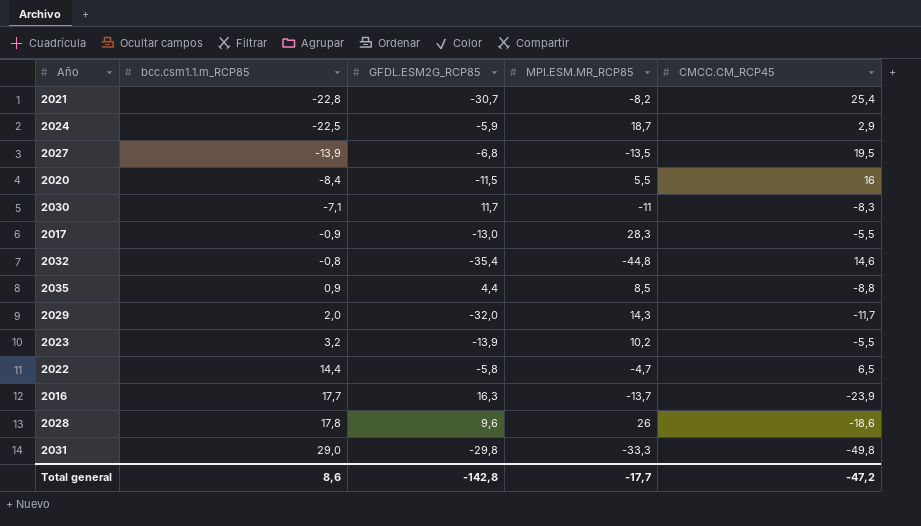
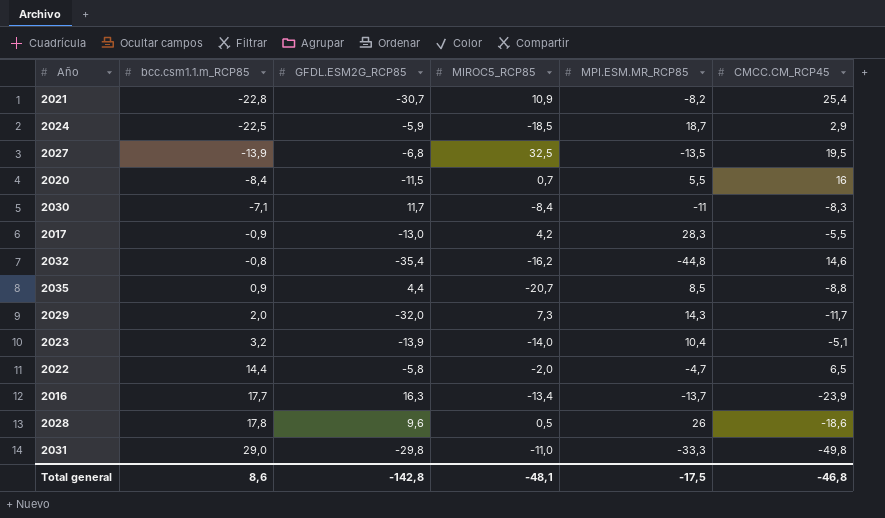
column MIROC5_RCP85 | position: none -> 4
2023 | MPI.ESM.MR_RCP85: 10,2 -> 10,4
2023 | CMCC.CM_RCP45: -5,5 -> -5,1
Total general | MPI.ESM.MR_RCP85: -17,7 -> -17,5
Total general | CMCC.CM_RCP45: -47,2 -> -46,8

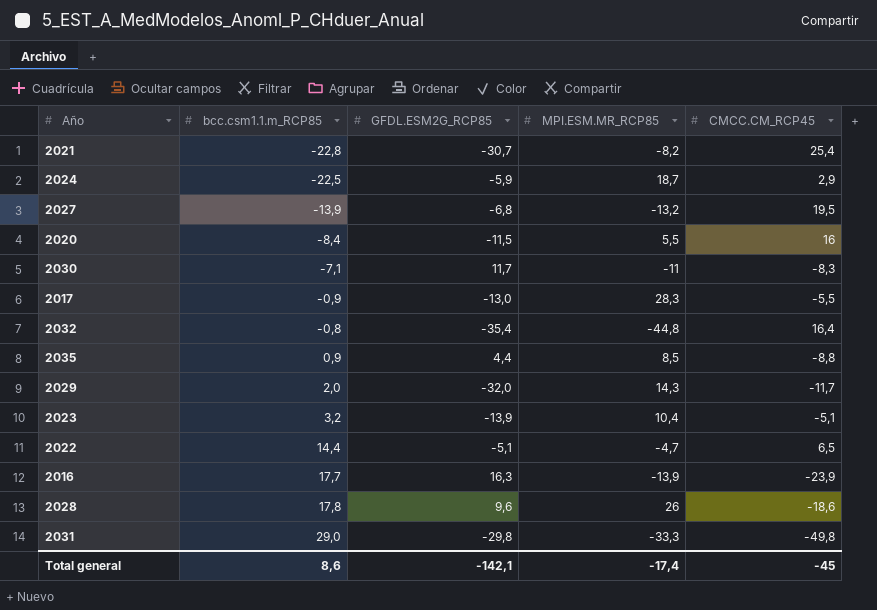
column MIROC5_RCP85 | position: 4 -> none
2027 | MPI.ESM.MR_RCP85: -13,5 -> -13,2
2032 | CMCC.CM_RCP45: 14,6 -> 16,4
2022 | GFDL.ESM2G_RCP85: -5,8 -> -5,1
2016 | MPI.ESM.MR_RCP85: -13,7 -> -13,9
Total general | GFDL.ESM2G_RCP85: -142,8 -> -142,1
Total general | MPI.ESM.MR_RCP85: -17,5 -> -17,4
Total general | CMCC.CM_RCP45: -46,8 -> -45

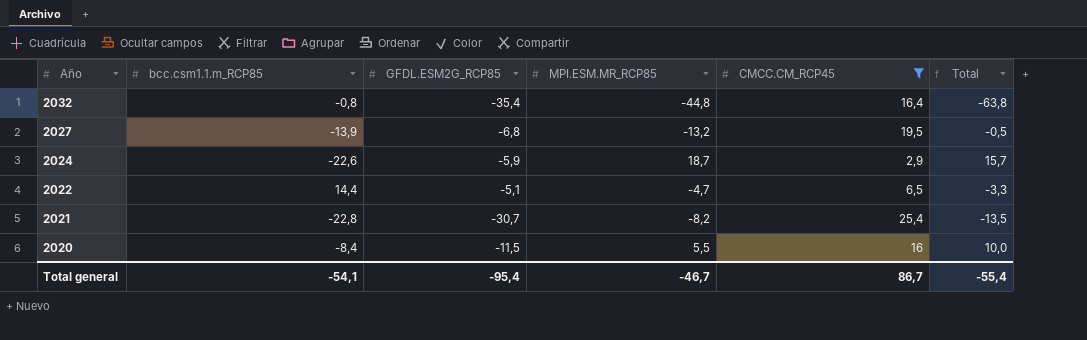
filter: none -> CMCC.CM_RCP45 >= 2,9
row order: bcc.csm1.1.m_RCP85 ascending -> Año descending
column Total | formula: none -> [GFDL.ESM2G_RCP85] + [MPI.ESM.MR_RCP85] + [CMCC.CM_RCP45]
2024 | bcc.csm1.1.m_RCP85: -22,5 -> -22,6
Total general | bcc.csm1.1.m_RCP85: 8,6 -> -54,1
Total general | GFDL.ESM2G_RCP85: -142,1 -> -95,4
Total general | MPI.ESM.MR_RCP85: -17,4 -> -46,7
Total general | CMCC.CM_RCP45: -45 -> 86,7

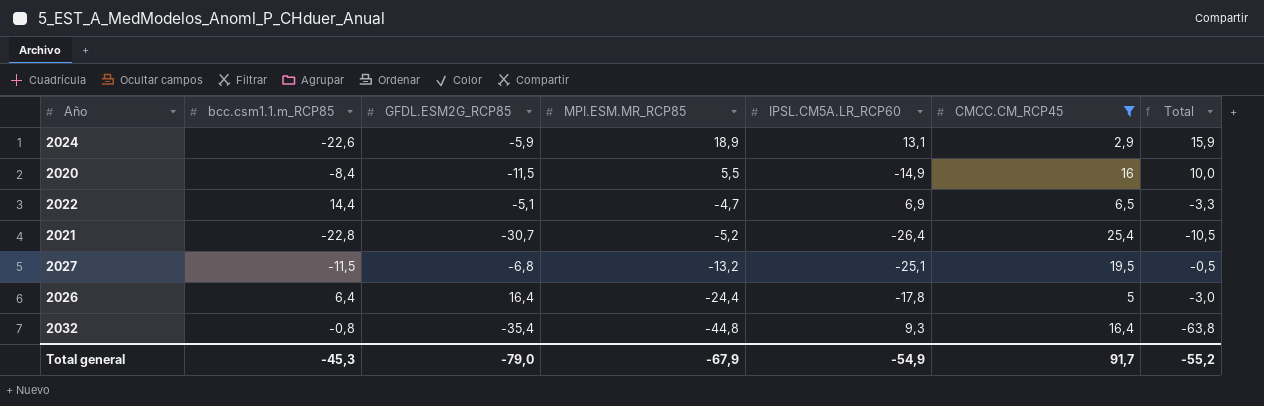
row order: Año descending -> MPI.ESM.MR_RCP85 descending
column IPSL.CM5A.LR_RCP60 | position: none -> 5
2024 | MPI.ESM.MR_RCP85: 18,7 -> 18,9
2024 | Total: 15,7 -> 15,9
2021 | MPI.ESM.MR_RCP85: -8,2 -> -5,2
2021 | Total: -13,5 -> -10,5
2027 | bcc.csm1.1.m_RCP85: -13,9 -> -11,5
row 2026: none -> 6,4 | 16,4 | -24,4 | -17,8 | 5 | -3,0
Total general | bcc.csm1.1.m_RCP85: -54,1 -> -45,3
Total general | GFDL.ESM2G_RCP85: -95,4 -> -79,0
Total general | MPI.ESM.MR_RCP85: -46,7 -> -67,9
Total general | CMCC.CM_RCP45: 86,7 -> 91,7
Total general | Total: -55,4 -> -55,2

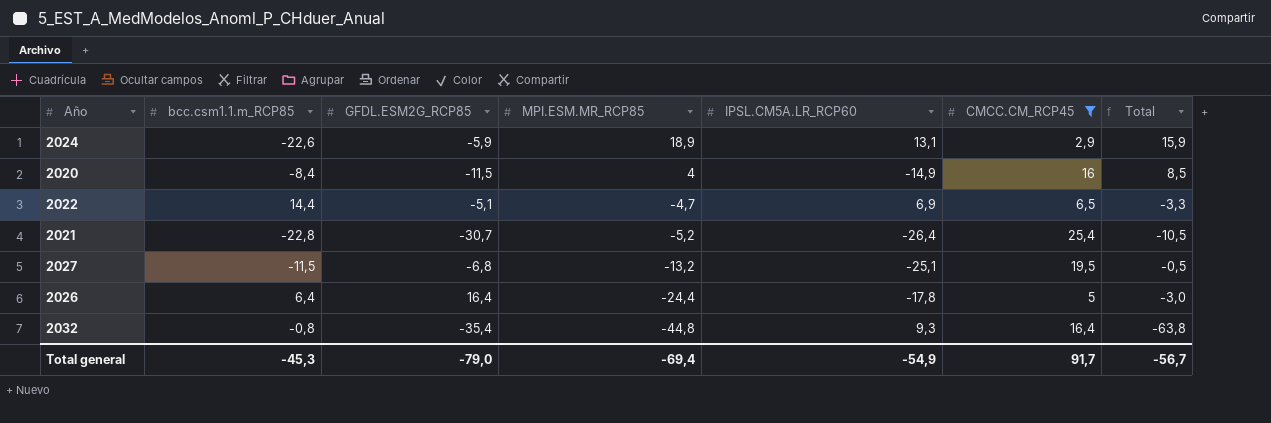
2020 | MPI.ESM.MR_RCP85: 5,5 -> 4
2020 | Total: 10,0 -> 8,5
Total general | MPI.ESM.MR_RCP85: -67,9 -> -69,4
Total general | Total: -55,2 -> -56,7

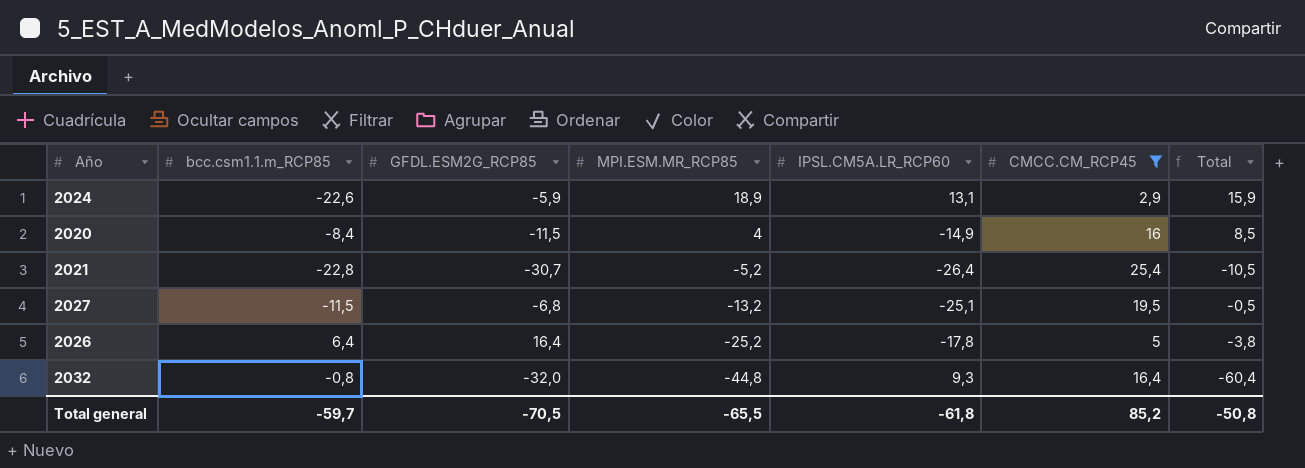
row 2022: 14,4 | -5,1 | -4,7 | 6,9 | 6,5 | -3,3 -> none
2026 | MPI.ESM.MR_RCP85: -24,4 -> -25,2
2026 | Total: -3,0 -> -3,8
2032 | GFDL.ESM2G_RCP85: -35,4 -> -32,0
2032 | Total: -63,8 -> -60,4
Total general | bcc.csm1.1.m_RCP85: -45,3 -> -59,7
Total general | GFDL.ESM2G_RCP85: -79,0 -> -70,5
Total general | MPI.ESM.MR_RCP85: -69,4 -> -65,5
Total general | IPSL.CM5A.LR_RCP60: -54,9 -> -61,8
Total general | CMCC.CM_RCP45: 91,7 -> 85,2
Total general | Total: -56,7 -> -50,8

